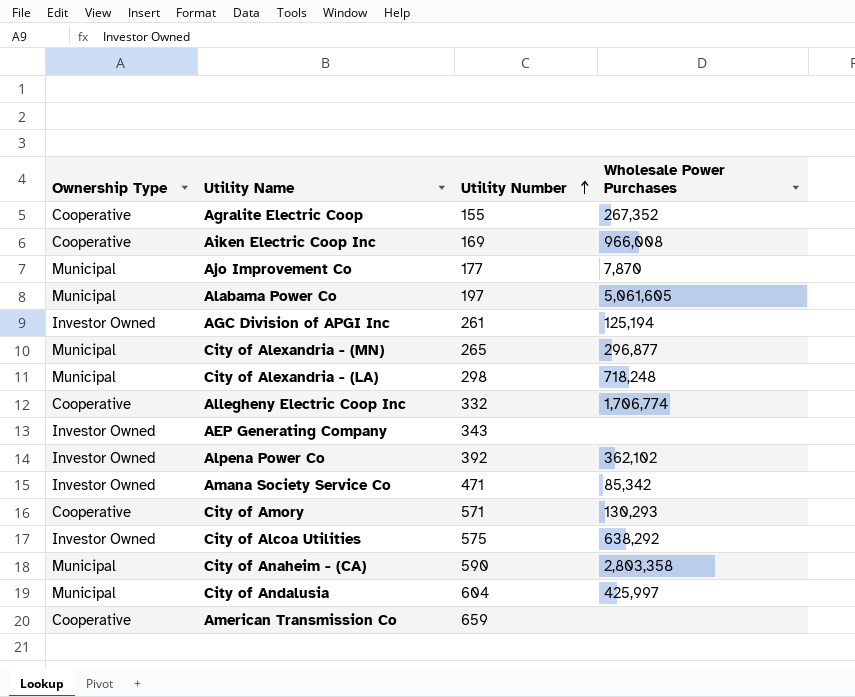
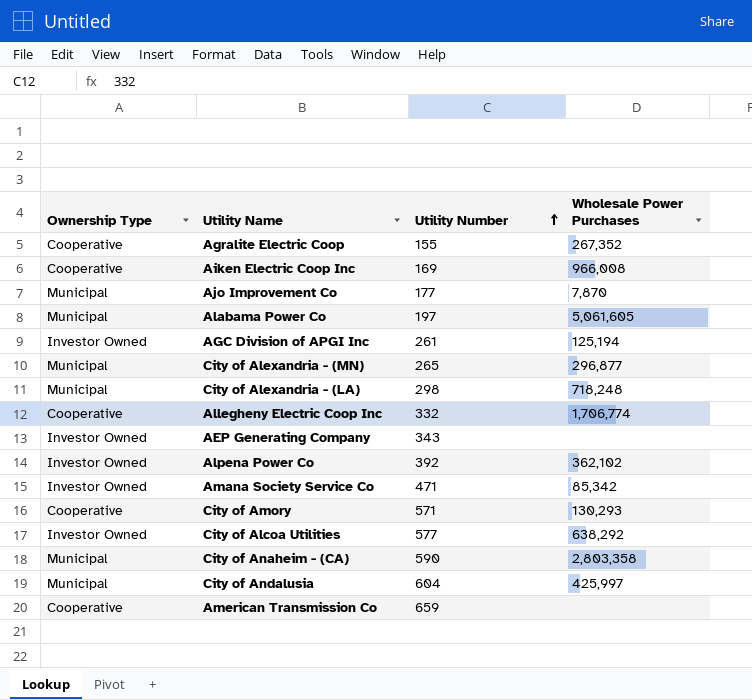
City of Alcoa Utilities | Utility Number: 575 -> 577

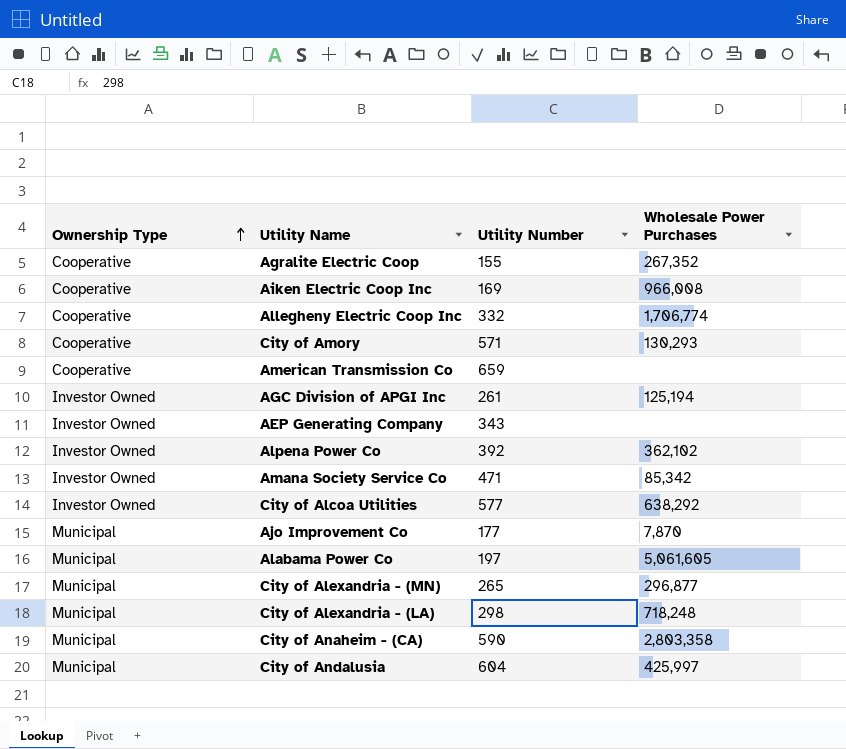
row order: Utility Number ascending -> Ownership Type ascending

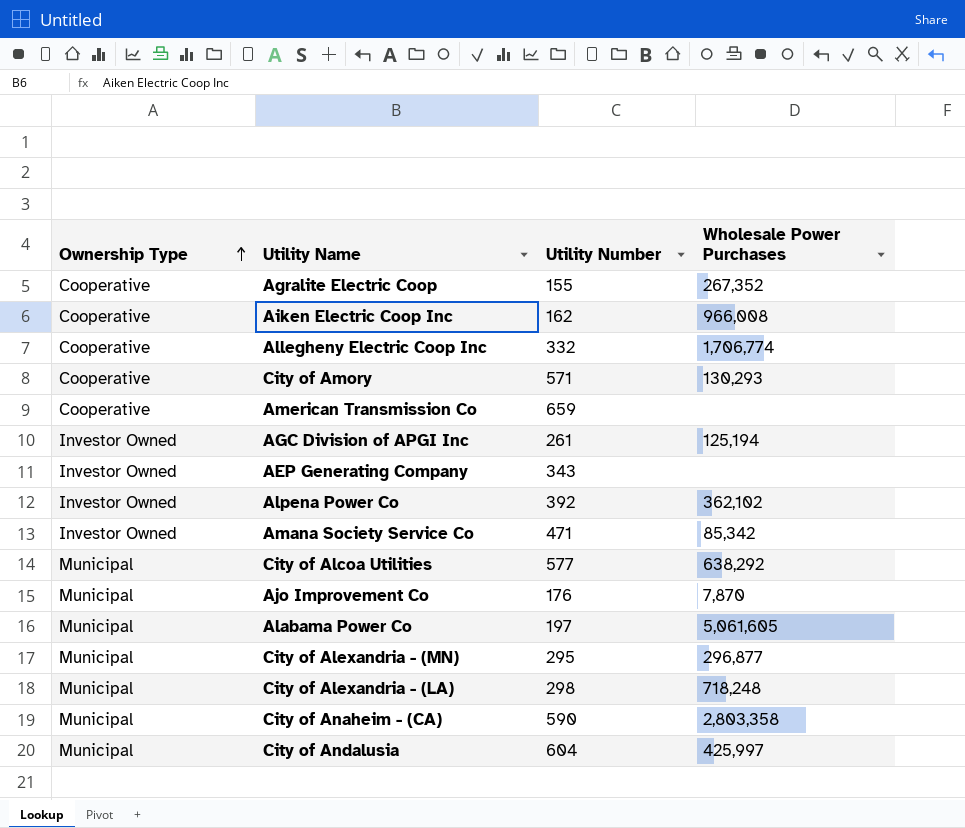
Aiken Electric Coop Inc | Utility Number: 169 -> 162
City of Alcoa Utilities | Ownership Type: Investor Owned -> Municipal
Ajo Improvement Co | Utility Number: 177 -> 176
City of Alexandria - (MN) | Utility Number: 265 -> 295

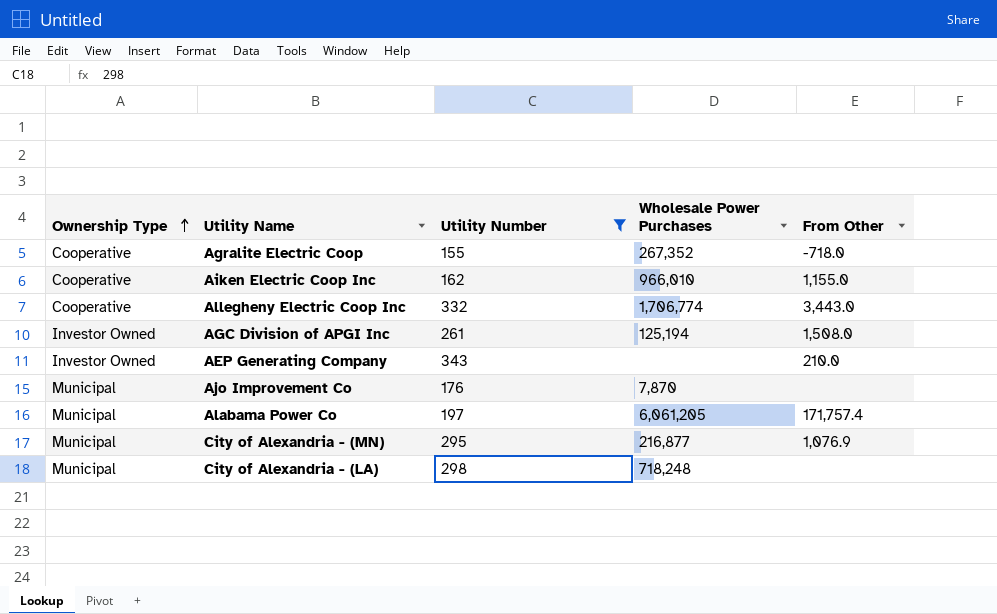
filter: none -> Utility Number <= 343
column From Other | position: none -> 5
Aiken Electric Coop Inc | Wholesale Power Purchases: 966,008 -> 966,010
Alabama Power Co | Wholesale Power Purchases: 5,061,605 -> 6,061,205
City of Alexandria - (MN) | Wholesale Power Purchases: 296,877 -> 216,877

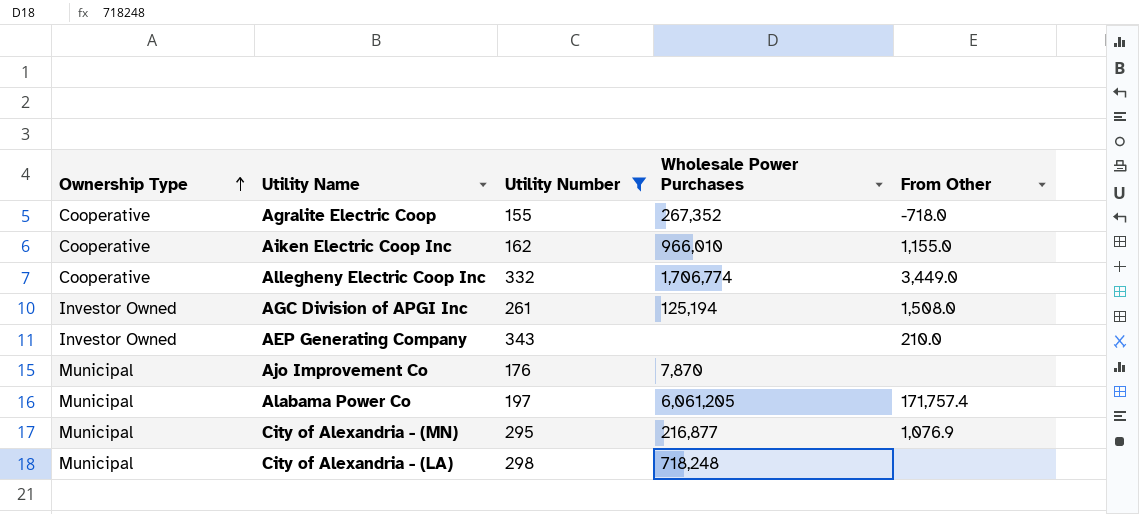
Allegheny Electric Coop Inc | From Other: 3,443.0 -> 3,449.0

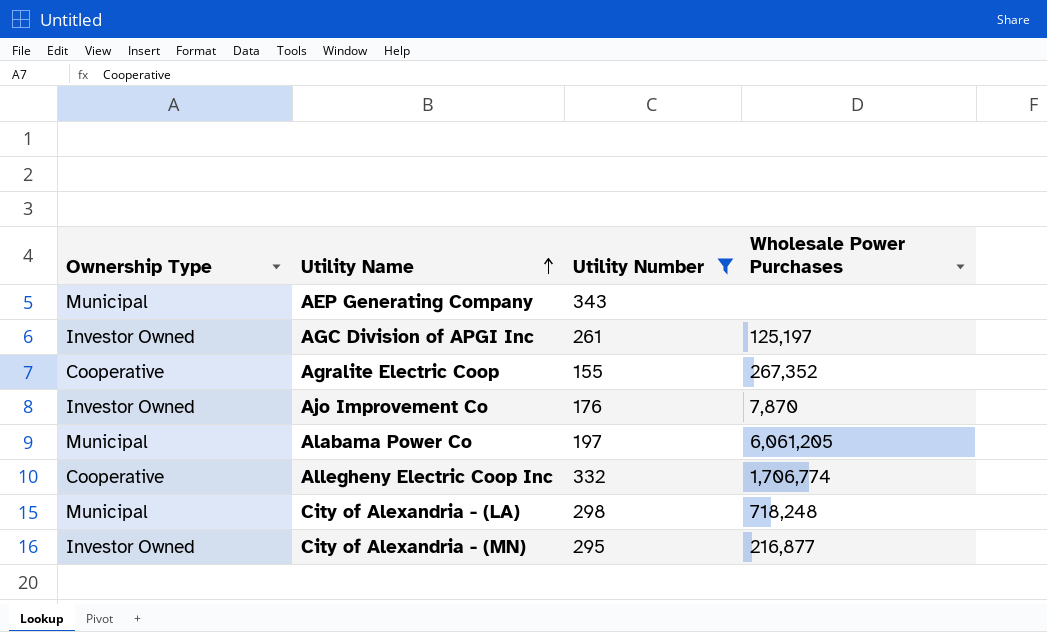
row order: Ownership Type ascending -> Utility Name ascending
column From Other | position: 5 -> none
row Aiken Electric Coop Inc: Cooperative | 162 | 966,010 | 1,155.0 -> none
AEP Generating Company | Ownership Type: Investor Owned -> Municipal
AGC Division of APGI Inc | Wholesale Power Purchases: 125,194 -> 125,197
Ajo Improvement Co | Ownership Type: Municipal -> Investor Owned
City of Alexandria - (MN) | Ownership Type: Municipal -> Investor Owned

